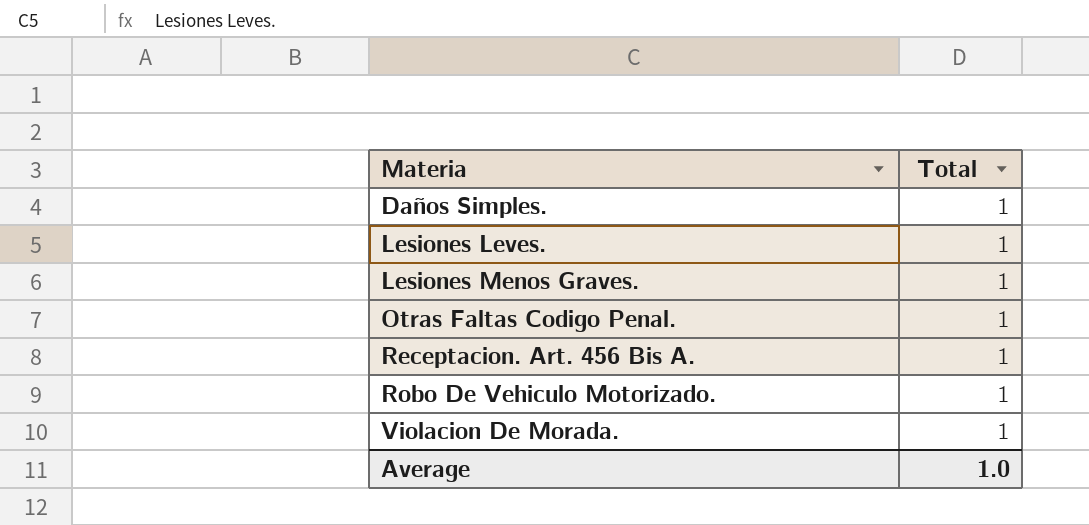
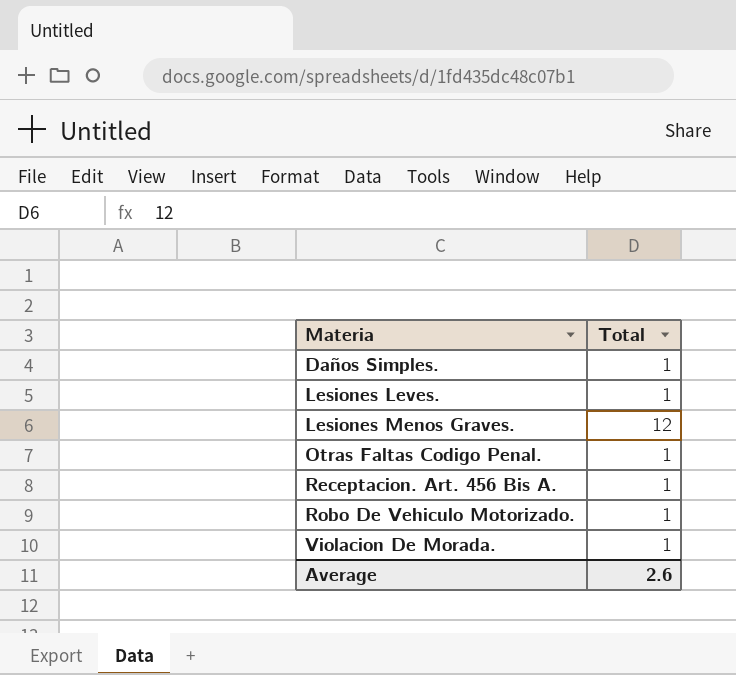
Lesiones Menos Graves. | Total: 1 -> 12
Average | Total: 1.0 -> 2.6

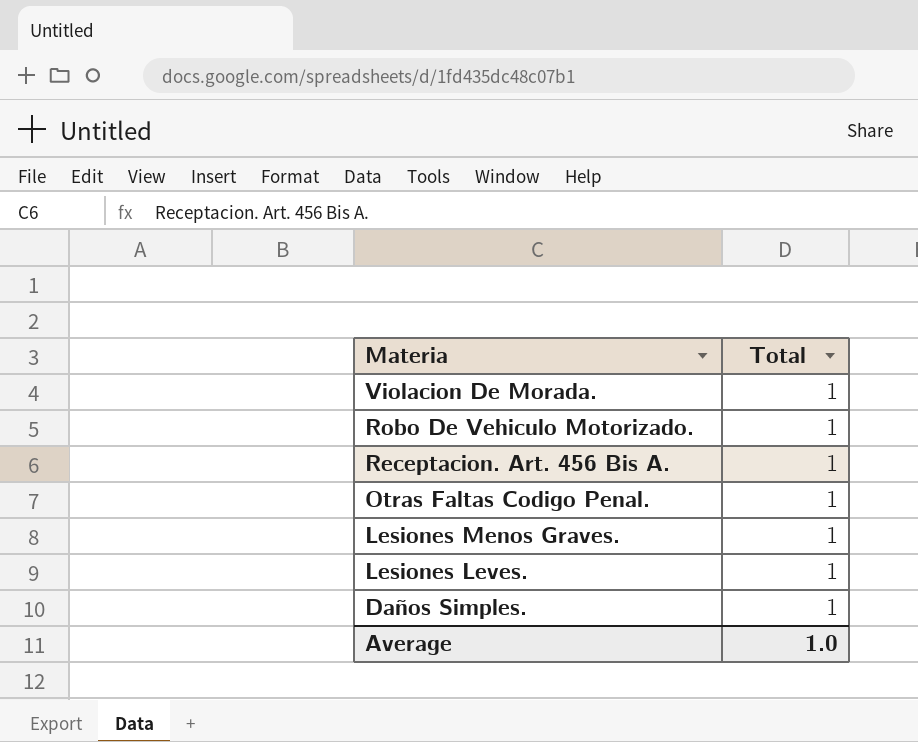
row order: Materia ascending -> Materia descending
Lesiones Menos Graves. | Total: 12 -> 1
Average | Total: 2.6 -> 1.0

